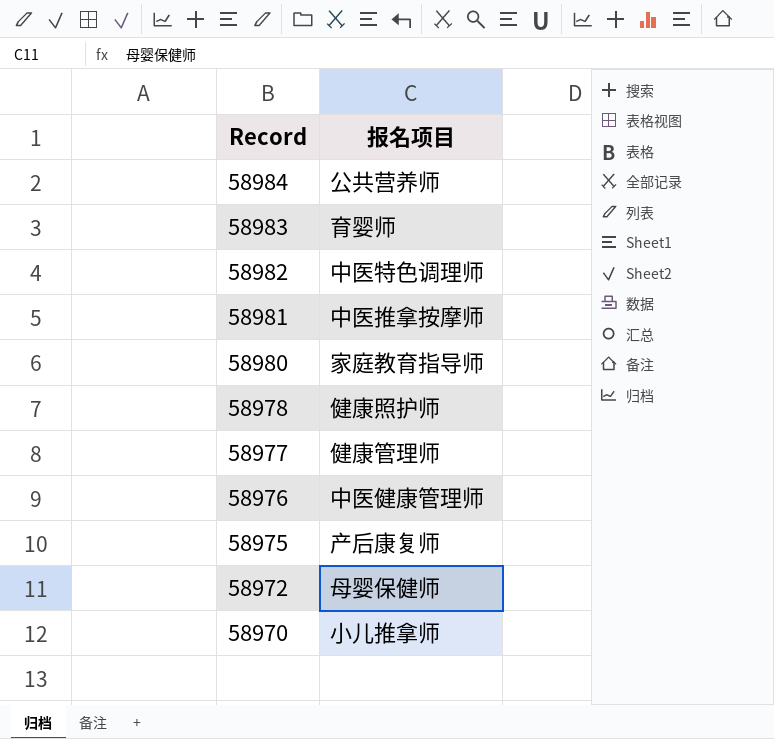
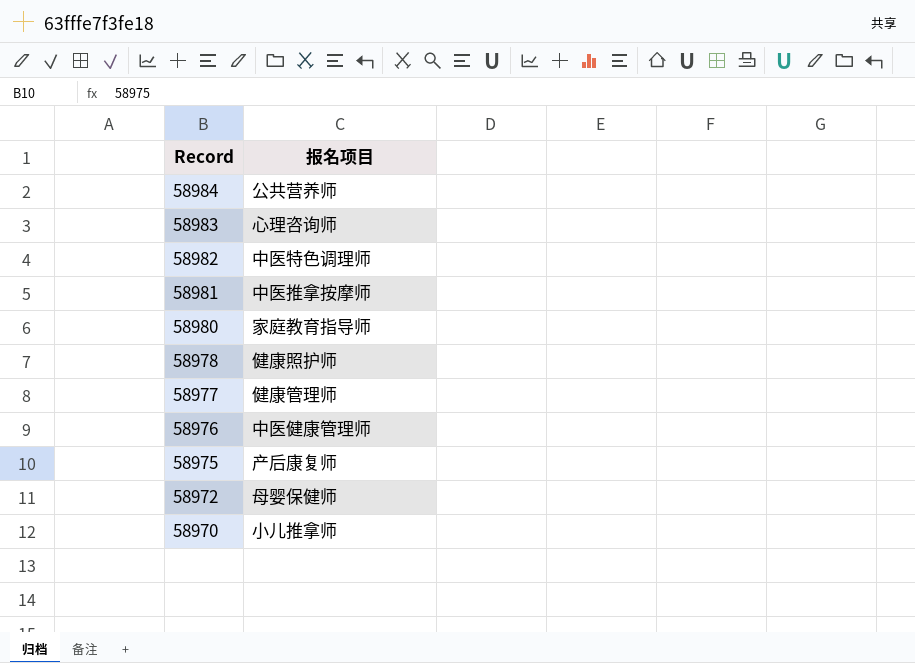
58983 | 报名项目: 育婴师 -> 心理咨询师

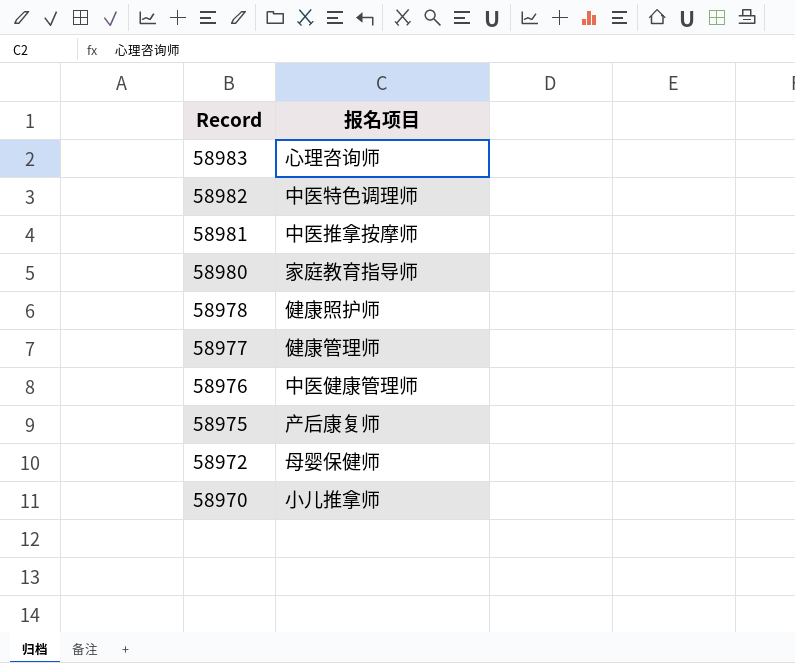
row 58984: 公共营养师 -> none

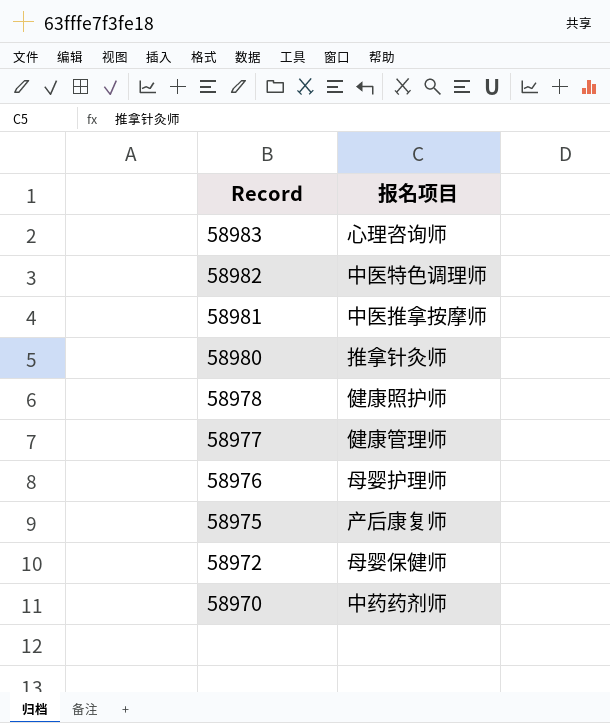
58980 | 报名项目: 家庭教育指导师 -> 推拿针灸师
58976 | 报名项目: 中医健康管理师 -> 母婴护理师
58970 | 报名项目: 小儿推拿师 -> 中药药剂师

